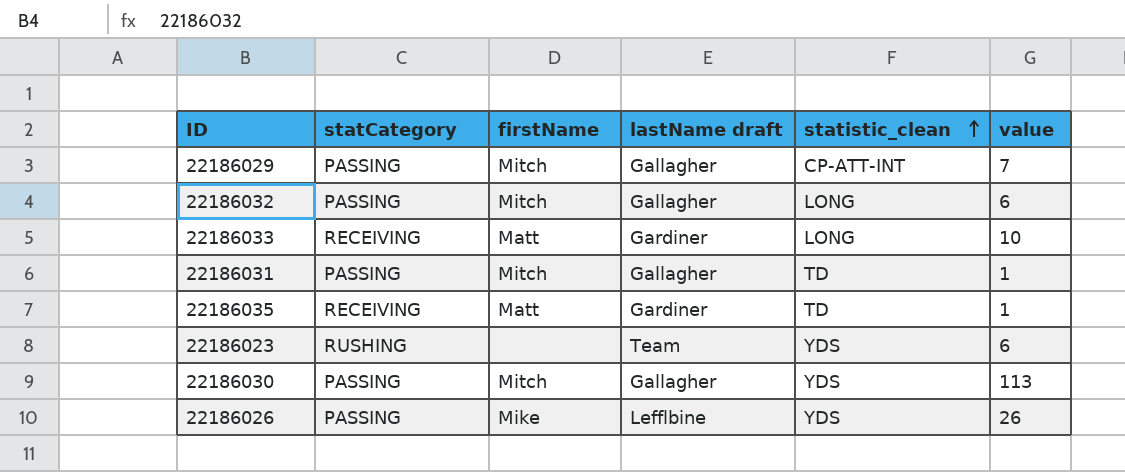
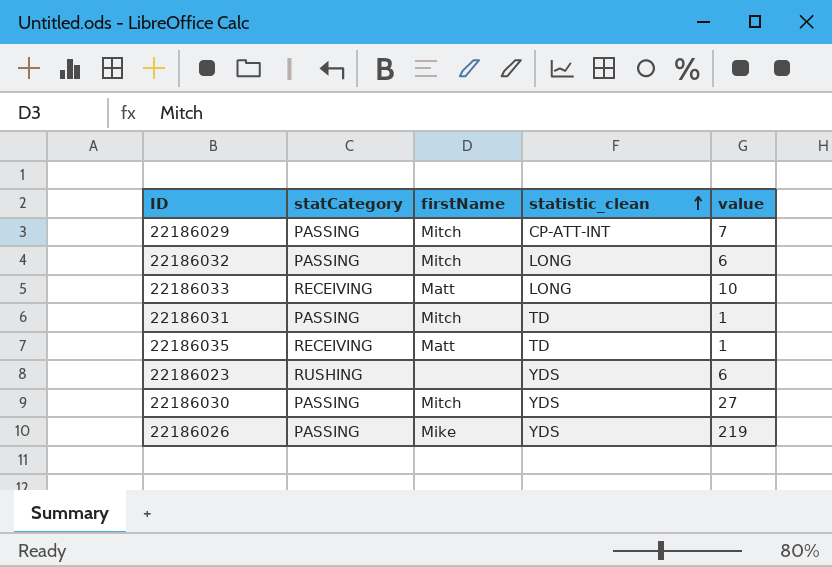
column lastName draft | position: 4 -> none
22186030 | value: 113 -> 27
22186026 | value: 26 -> 219

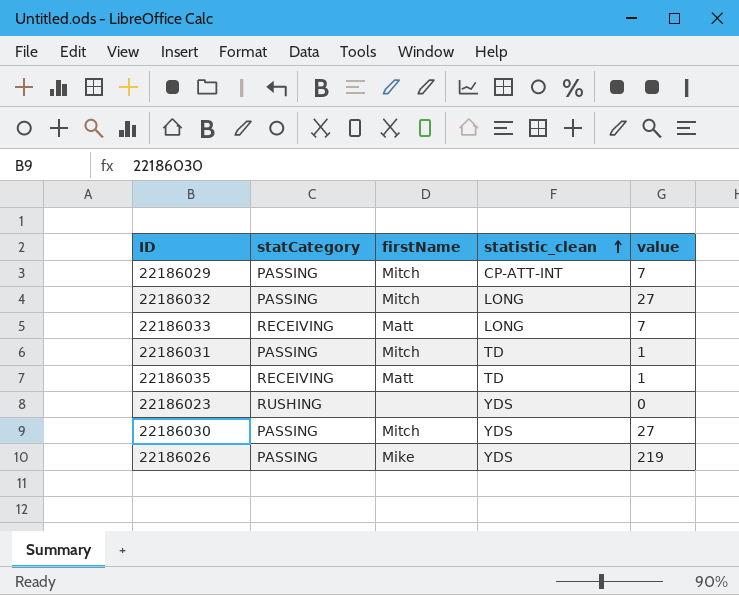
22186032 | value: 6 -> 27
22186033 | value: 10 -> 7
22186023 | value: 6 -> 0

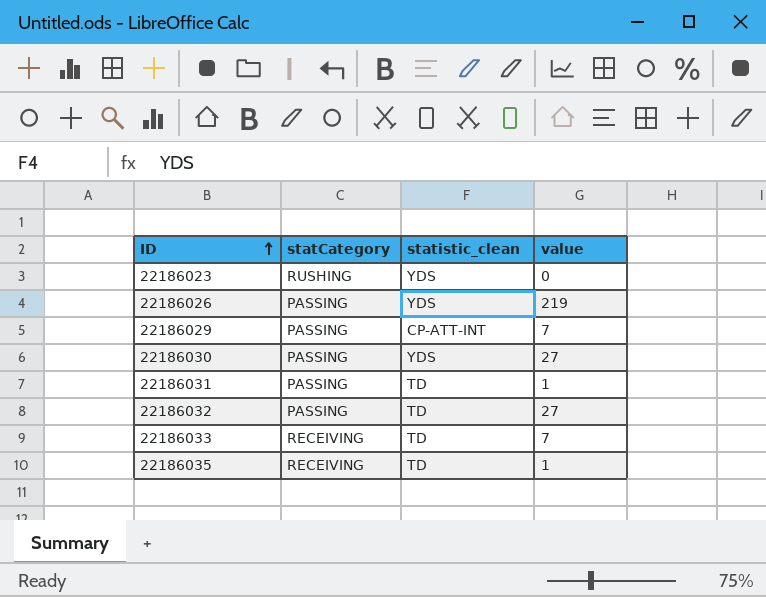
row order: statistic_clean ascending -> ID ascending
column firstName | position: 3 -> none
22186032 | statistic_clean: LONG -> TD
22186033 | statistic_clean: LONG -> TD

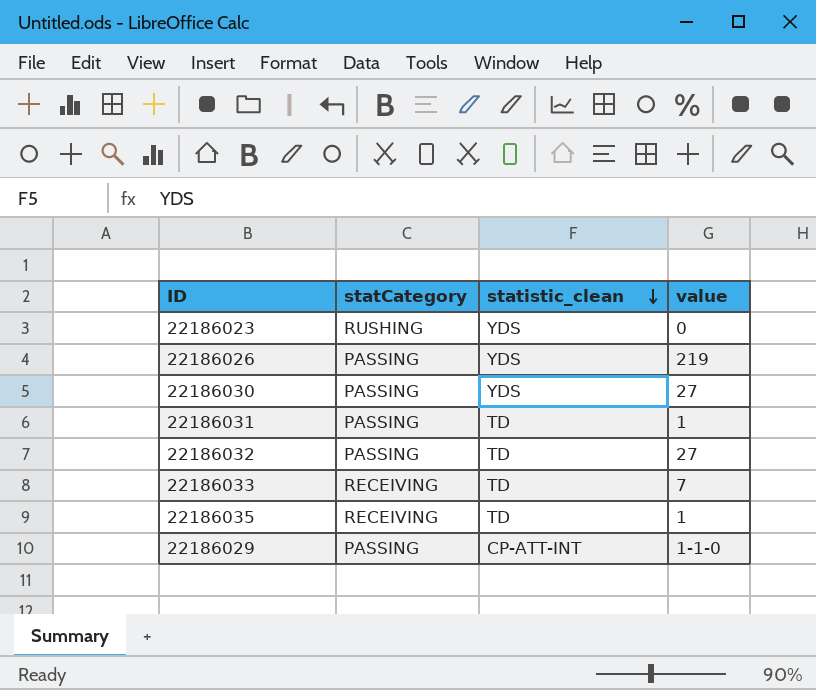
row order: ID ascending -> statistic_clean descending
22186029 | value: 7 -> 1-1-0

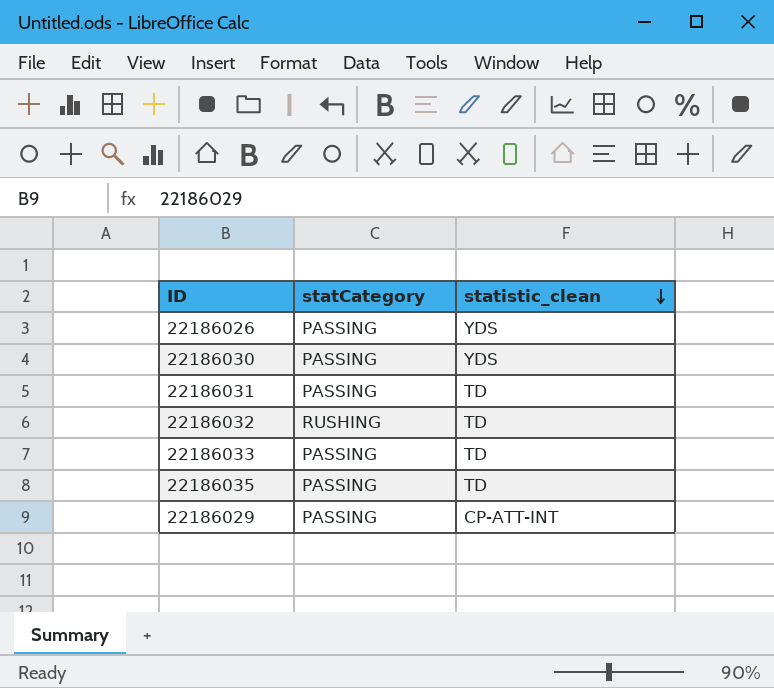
column value | position: 4 -> none
row 22186023: RUSHING | YDS | 0 -> none
22186032 | statCategory: PASSING -> RUSHING
22186033 | statCategory: RECEIVING -> PASSING
22186035 | statCategory: RECEIVING -> PASSING

